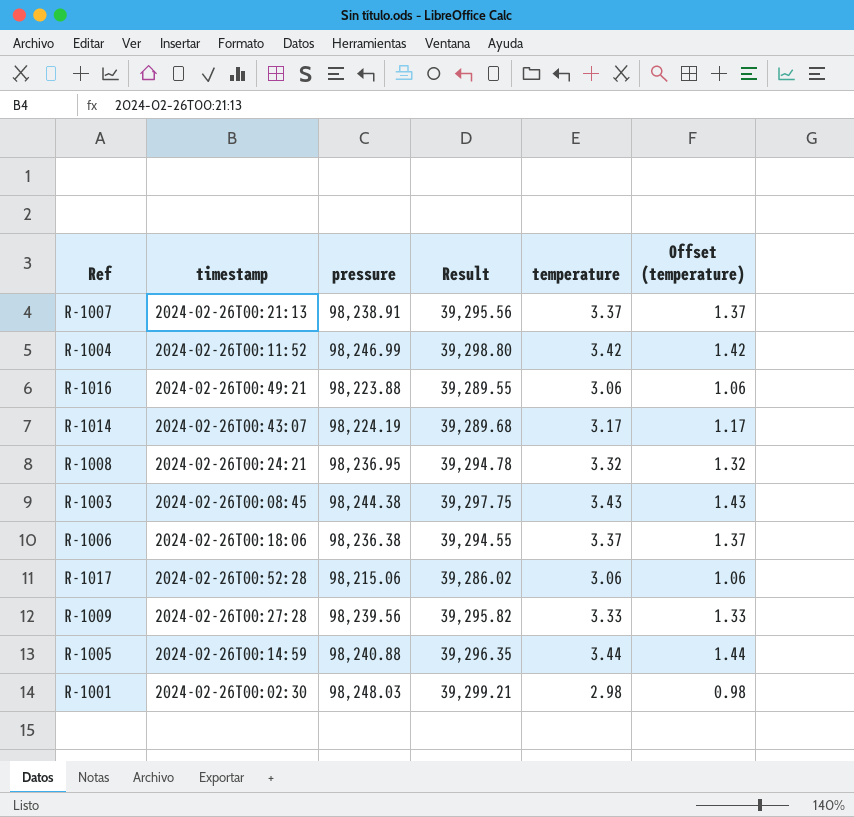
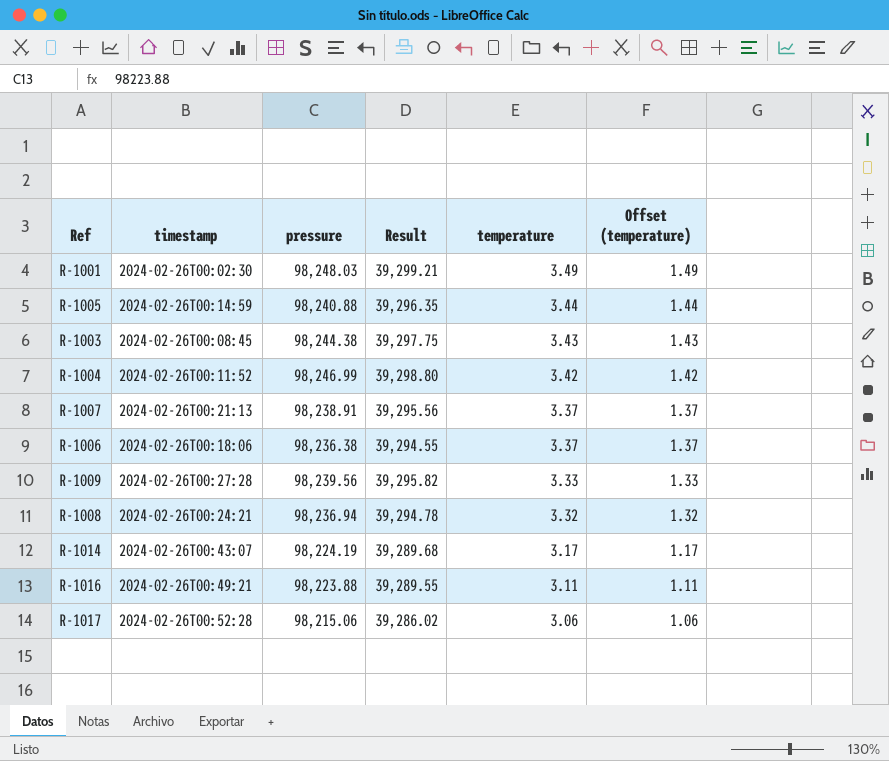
row order: none -> temperature descending
R-1001 | temperature: 2.98 -> 3.49
R-1001 | Offset (temperature): 0.98 -> 1.49
R-1008 | pressure: 98,236.95 -> 98,236.94
R-1016 | temperature: 3.06 -> 3.11
R-1016 | Offset (temperature): 1.06 -> 1.11

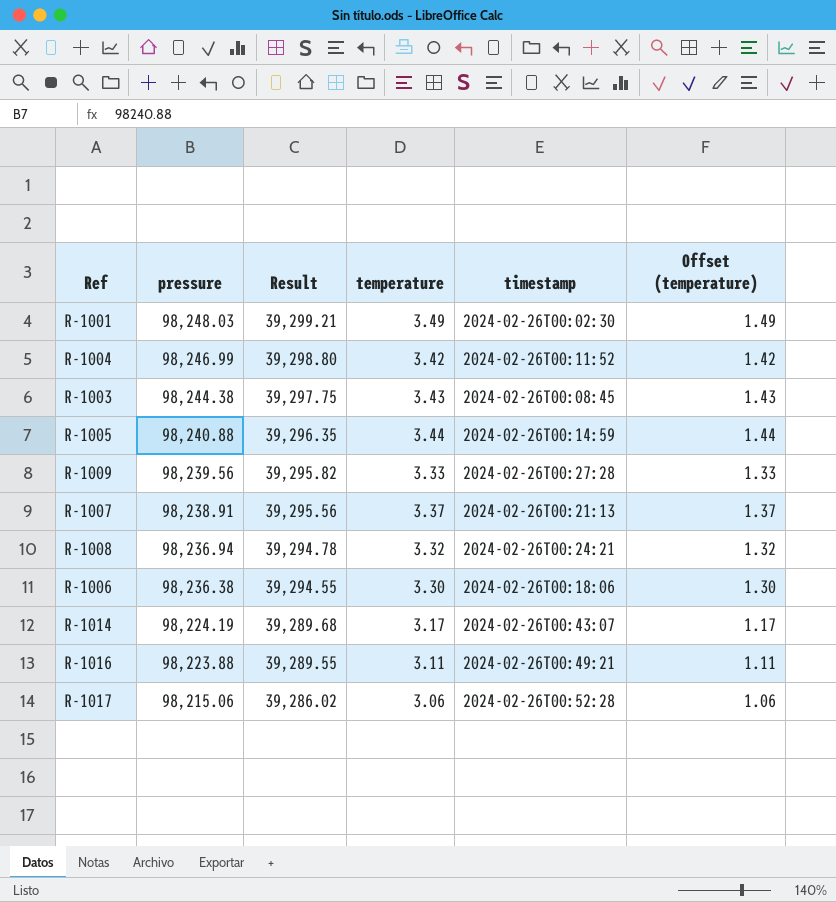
row order: temperature descending -> pressure descending
column timestamp | position: 2 -> 5
R-1006 | temperature: 3.37 -> 3.30
R-1006 | Offset (temperature): 1.37 -> 1.30

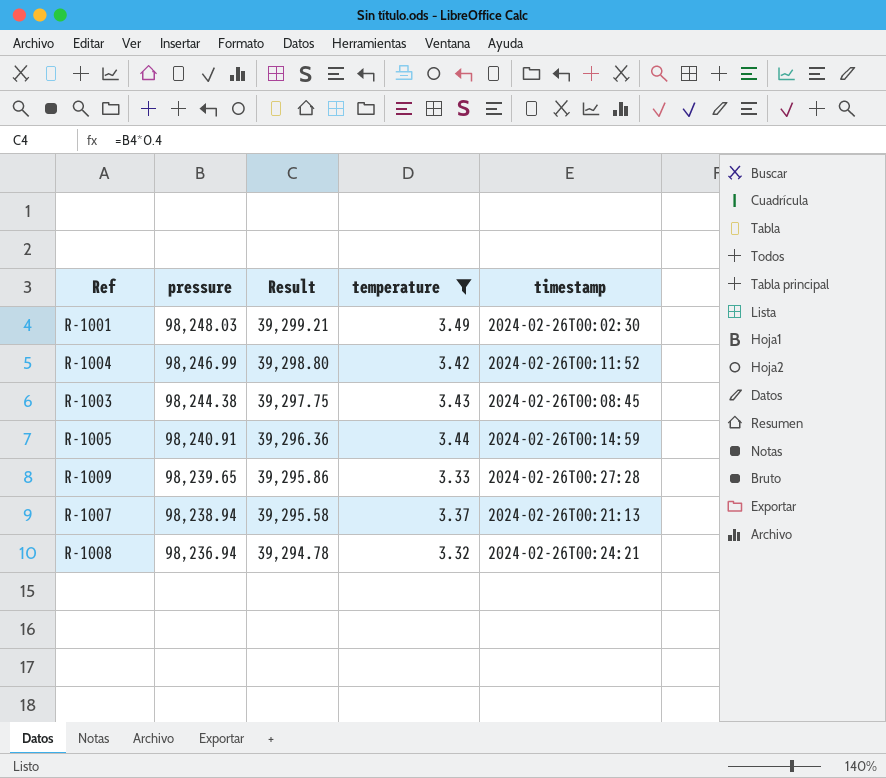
filter: none -> temperature >= 3.32
column Offset (temperature) | formula: [temperature] - 2 -> none
R-1005 | pressure: 98,240.88 -> 98,240.91
R-1005 | Result: 39,296.35 -> 39,296.36
R-1009 | pressure: 98,239.56 -> 98,239.65
R-1009 | Result: 39,295.82 -> 39,295.86
R-1007 | pressure: 98,238.91 -> 98,238.94
R-1007 | Result: 39,295.56 -> 39,295.58

